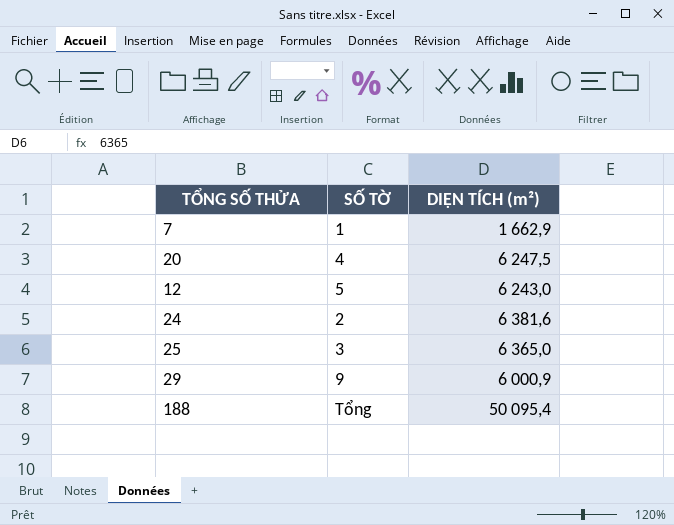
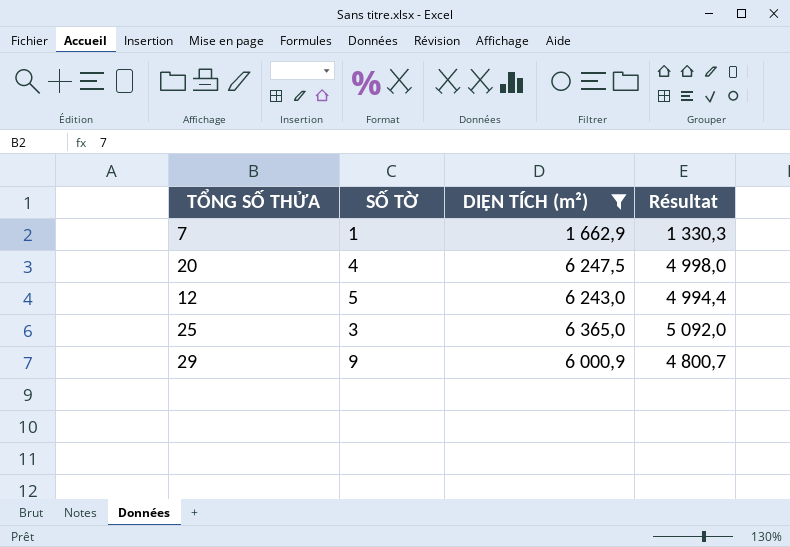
filter: none -> DIỆN TÍCH (m²) <= 6 365,0
column Résultat | formula: none -> [DIỆN TÍCH (m²)] * 0,8

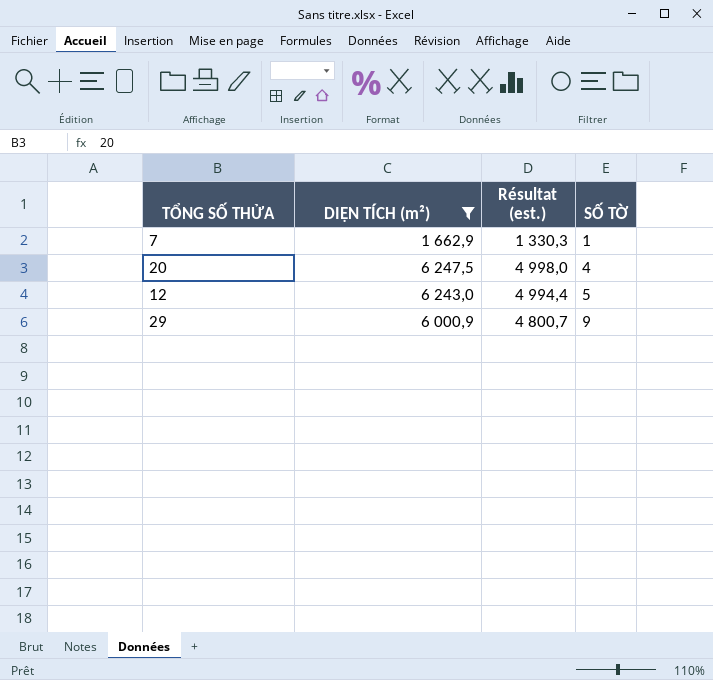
column name: Résultat -> Résultat (est.)
column SỐ TỜ | position: 2 -> 4
row 25: 3 | 6 365,0 | 5 092,0 -> none

